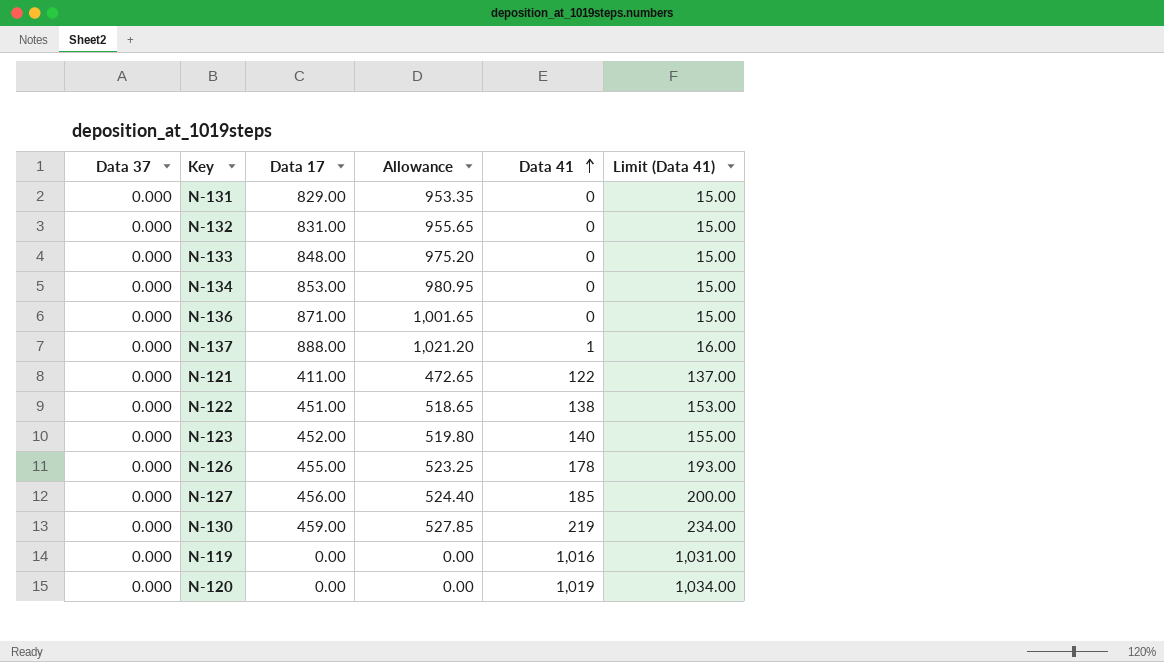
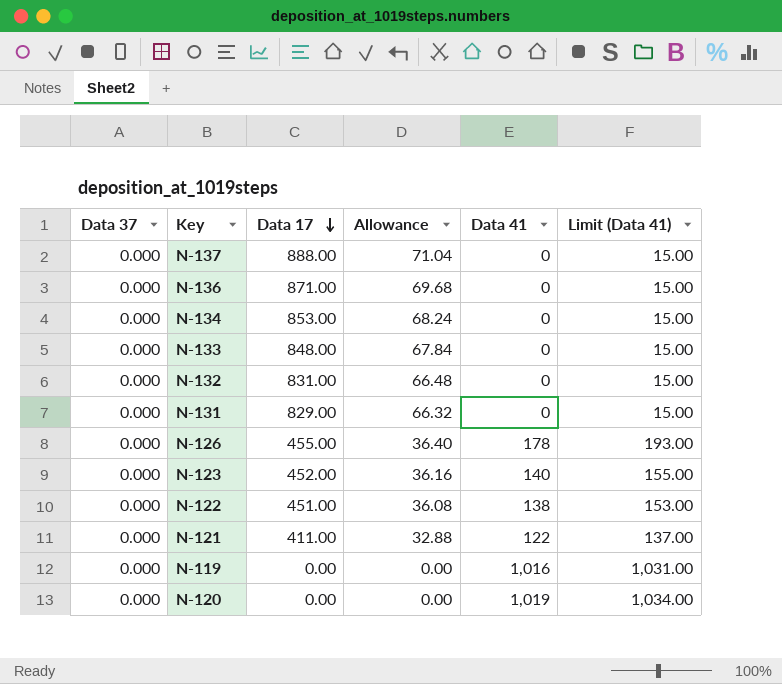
row order: Data 41 ascending -> Data 17 descending
column Allowance | formula: [Data 17] * 1.15 -> [Data 17] * 0.08
row N-127: 0.000 | 456.00 | 524.40 | 185 | 200.00 -> none
row N-130: 0.000 | 459.00 | 527.85 | 219 | 234.00 -> none
N-137 | Data 41: 1 -> 0
N-137 | Limit (Data 41): 16.00 -> 15.00

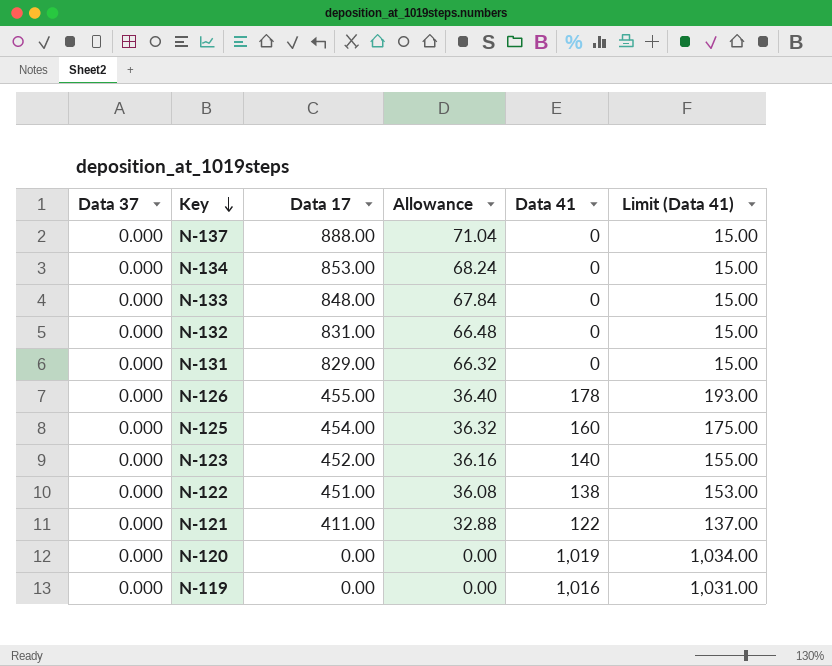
row order: Data 17 descending -> Key descending
row N-136: 0.000 | 871.00 | 69.68 | 0 | 15.00 -> none
row N-125: none -> 0.000 | 454.00 | 36.32 | 160 | 175.00

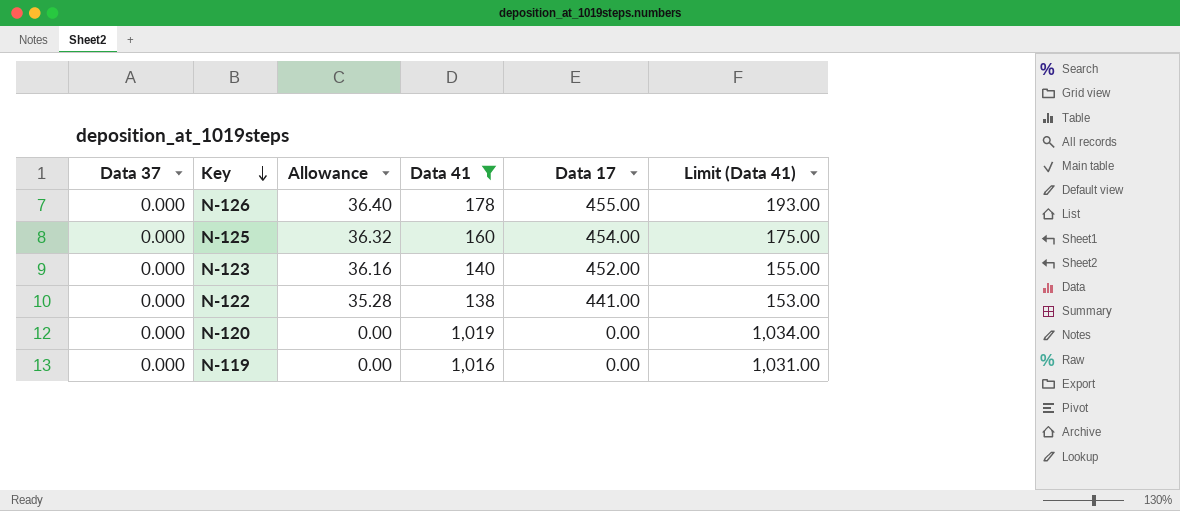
filter: none -> Data 41 >= 138
column Data 17 | position: 3 -> 5
N-122 | Allowance: 36.08 -> 35.28
N-122 | Data 17: 451.00 -> 441.00

